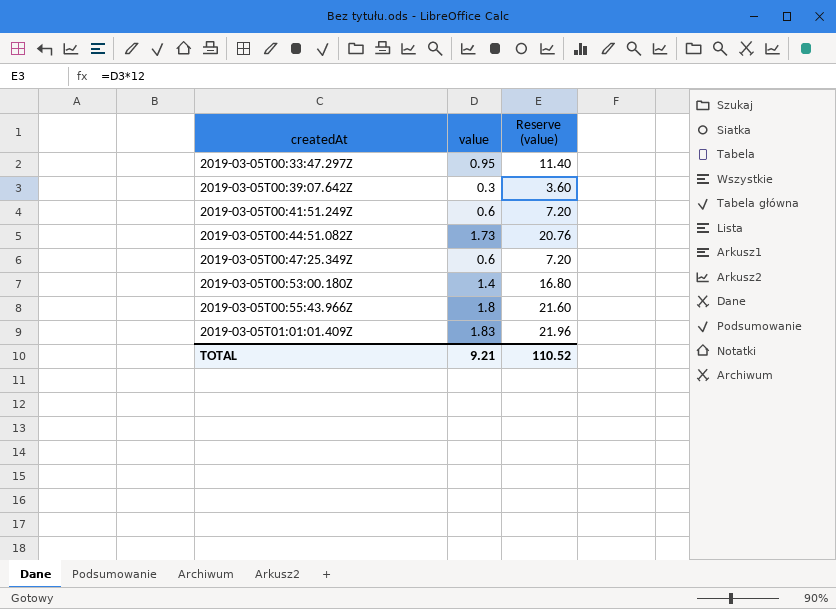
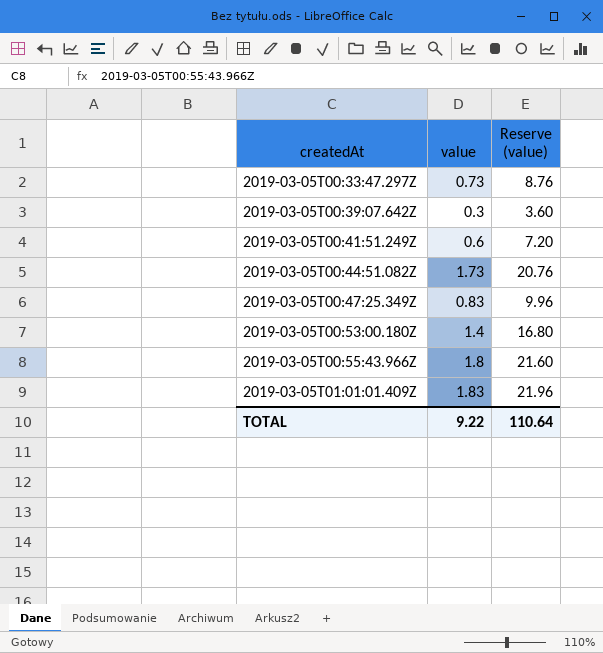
2019-03-05T00:33:47.297Z | value: 0.95 -> 0.73
2019-03-05T00:33:47.297Z | Reserve (value): 11.40 -> 8.76
2019-03-05T00:47:25.349Z | value: 0.6 -> 0.83
2019-03-05T00:47:25.349Z | Reserve (value): 7.20 -> 9.96
TOTAL | value: 9.21 -> 9.22
TOTAL | Reserve (value): 110.52 -> 110.64

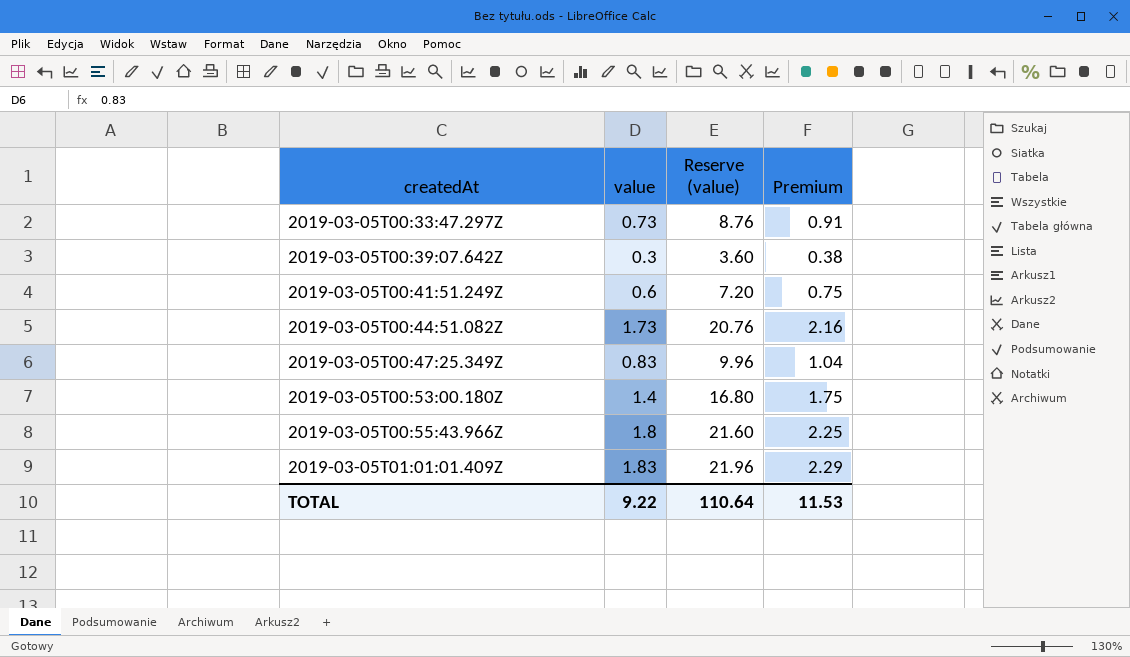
column Premium | formula: none -> [value] * 1.25

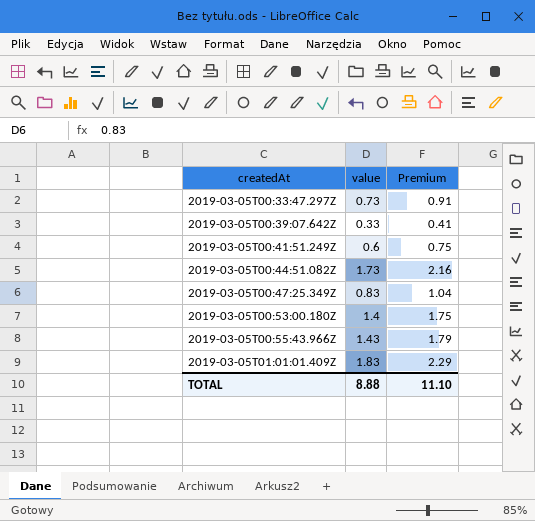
column Reserve (value) | formula: [value] * 12 -> none
2019-03-05T00:39:07.642Z | value: 0.3 -> 0.33
2019-03-05T00:39:07.642Z | Premium: 0.38 -> 0.41
2019-03-05T00:55:43.966Z | value: 1.8 -> 1.43
2019-03-05T00:55:43.966Z | Premium: 2.25 -> 1.79
TOTAL | value: 9.22 -> 8.88
TOTAL | Premium: 11.53 -> 11.10

